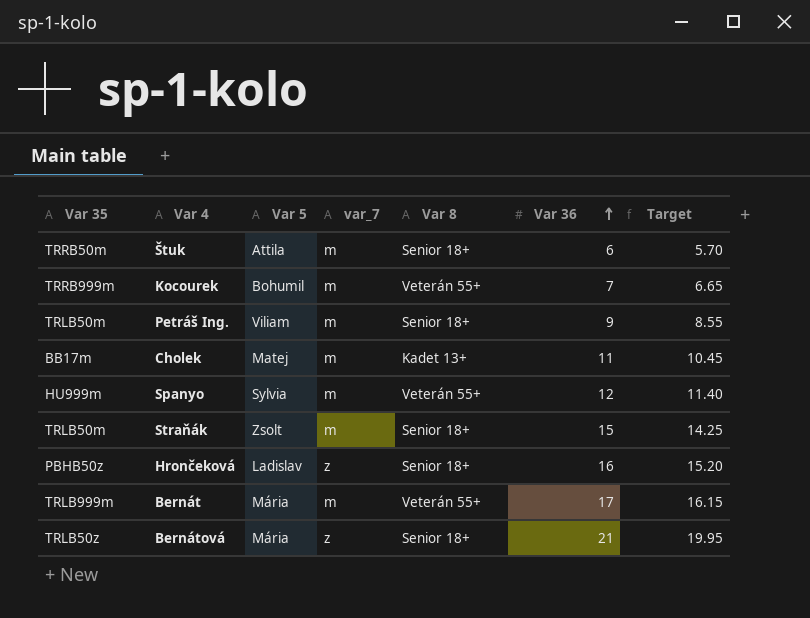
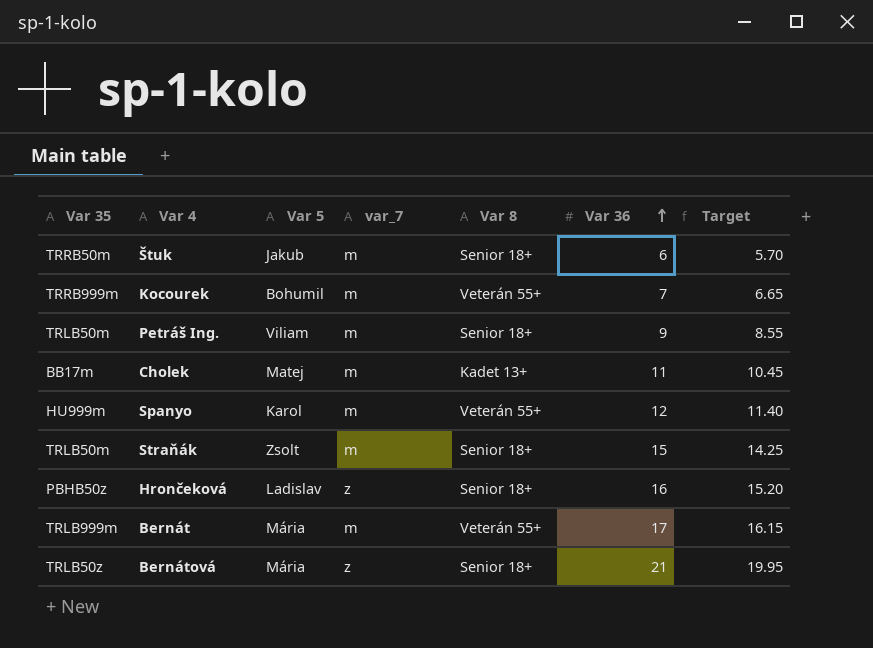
Štuk | Var 5: Attila -> Jakub
Spanyo | Var 5: Sylvia -> Karol

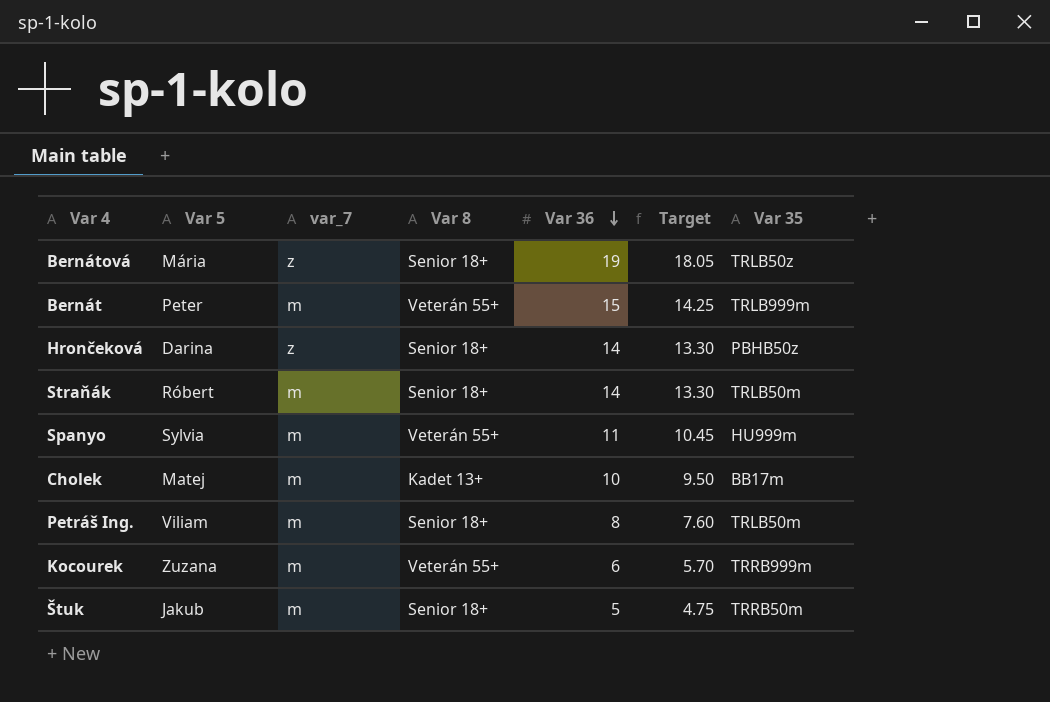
row order: Var 36 ascending -> Var 36 descending
column Var 35 | position: 1 -> 7
Bernátová | Var 36: 21 -> 19
Bernátová | Target: 19.95 -> 18.05
Bernát | Var 5: Mária -> Peter
Bernát | Var 36: 17 -> 15
Bernát | Target: 16.15 -> 14.25
Hrončeková | Var 5: Ladislav -> Darina
Hrončeková | Var 36: 16 -> 14
Hrončeková | Target: 15.20 -> 13.30
Straňák | Var 5: Zsolt -> Róbert
Straňák | Var 36: 15 -> 14
Straňák | Target: 14.25 -> 13.30
Spanyo | Var 5: Karol -> Sylvia
Spanyo | Var 36: 12 -> 11
Spanyo | Target: 11.40 -> 10.45
Cholek | Var 36: 11 -> 10
Cholek | Target: 10.45 -> 9.50
Petráš Ing. | Var 36: 9 -> 8
Petráš Ing. | Target: 8.55 -> 7.60
Kocourek | Var 5: Bohumil -> Zuzana
Kocourek | Var 36: 7 -> 6
Kocourek | Target: 6.65 -> 5.70
Štuk | Var 36: 6 -> 5
Štuk | Target: 5.70 -> 4.75

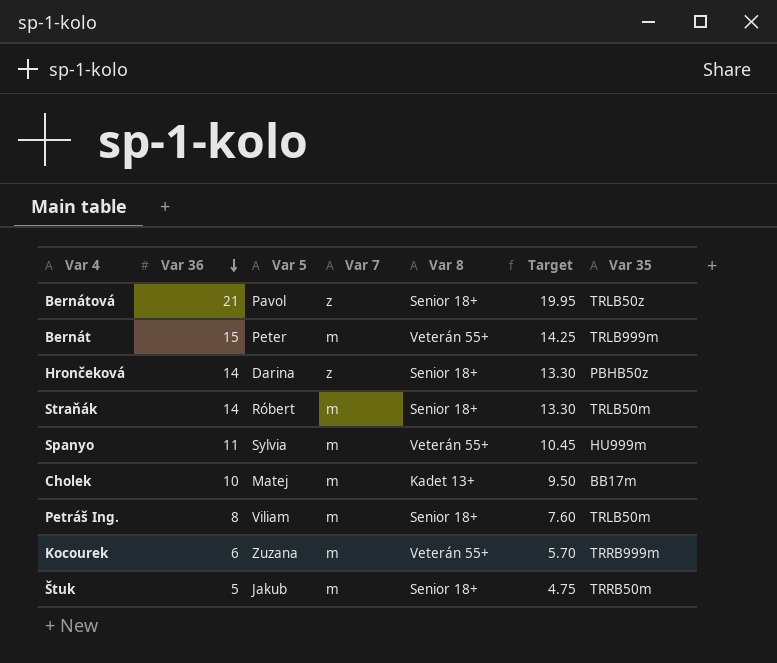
column Var 36 | position: 5 -> 2
column name: var_7 -> Var 7
Bernátová | Var 36: 19 -> 21
Bernátová | Var 5: Mária -> Pavol
Bernátová | Target: 18.05 -> 19.95

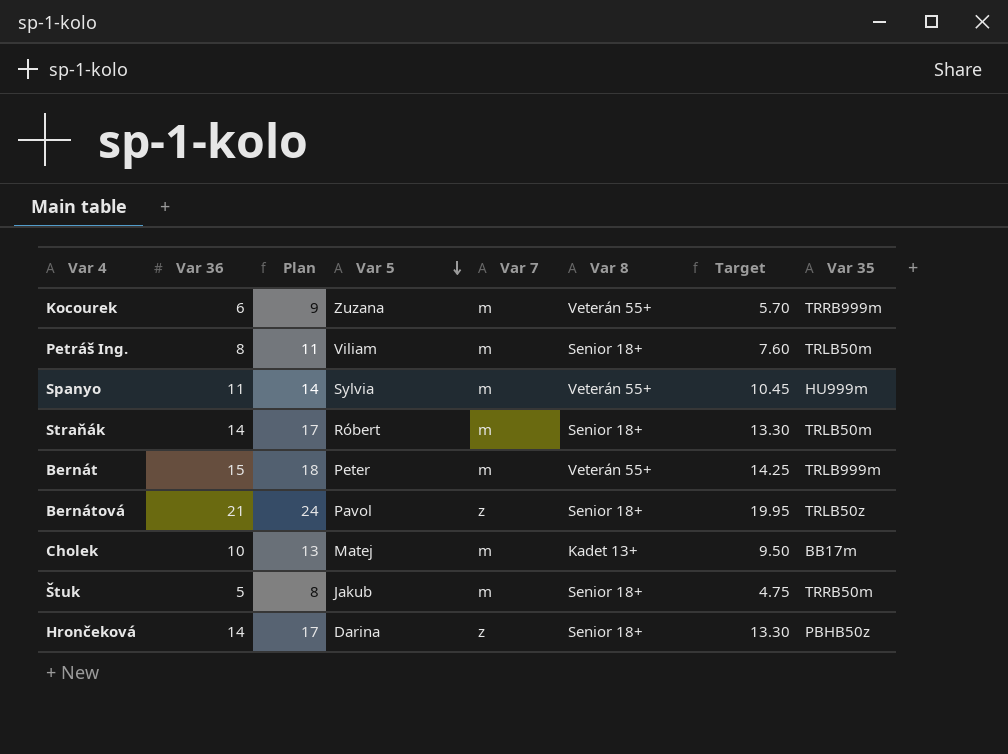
row order: Var 36 descending -> Var 5 descending
column Plan | formula: none -> [Var 36] + 3

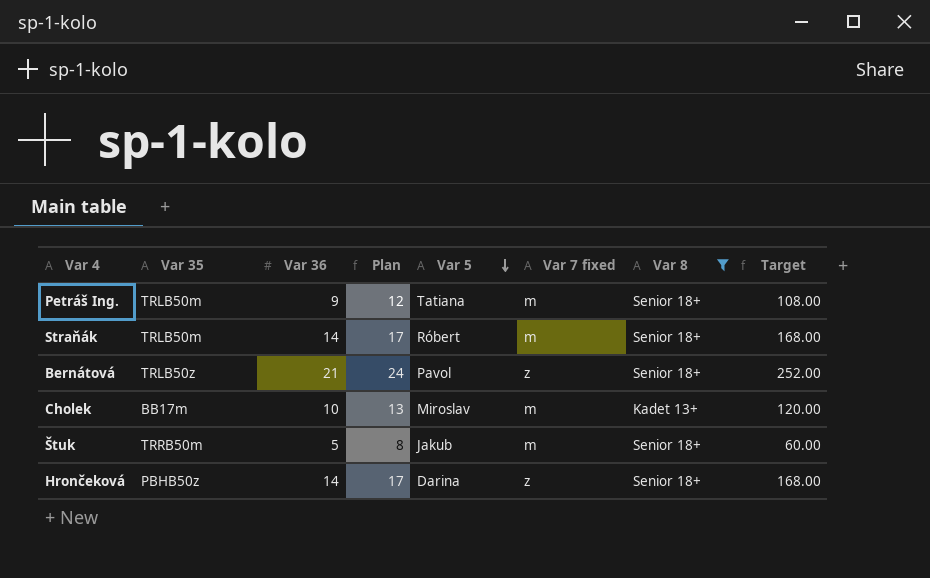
filter: none -> Var 8 != Veterán 55+
column Var 35 | position: 8 -> 2
column name: Var 7 -> Var 7 fixed
column Target | formula: [Var 36] * 0.95 -> [Var 36] * 12
Petráš Ing. | Var 36: 8 -> 9
Petráš Ing. | Plan: 11 -> 12
Petráš Ing. | Var 5: Viliam -> Tatiana
Cholek | Var 5: Matej -> Miroslav

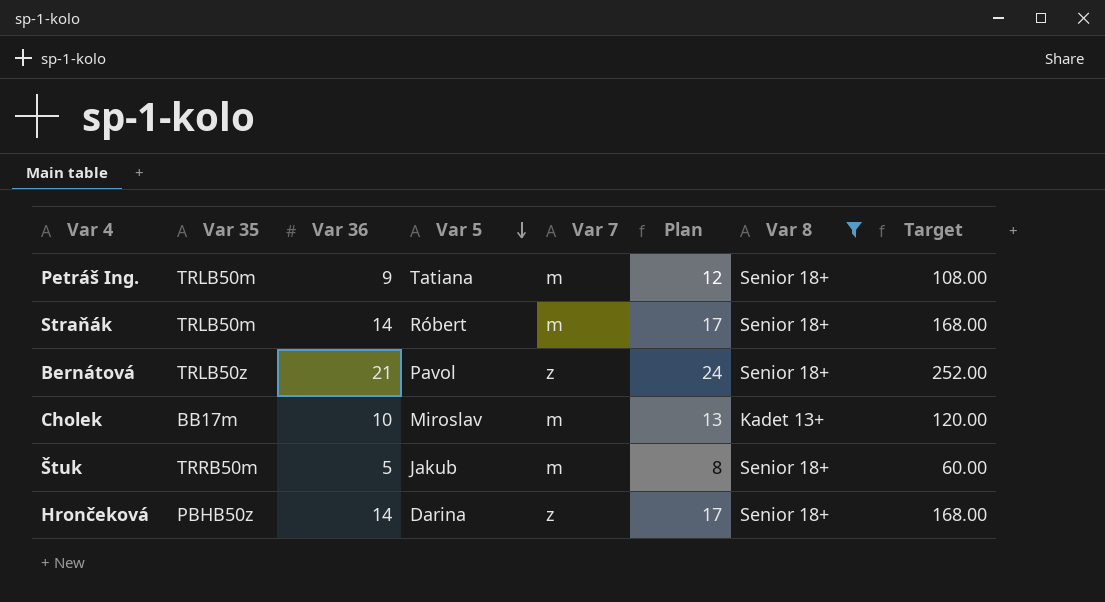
column name: Var 7 fixed -> Var 7
column Plan | position: 4 -> 6

